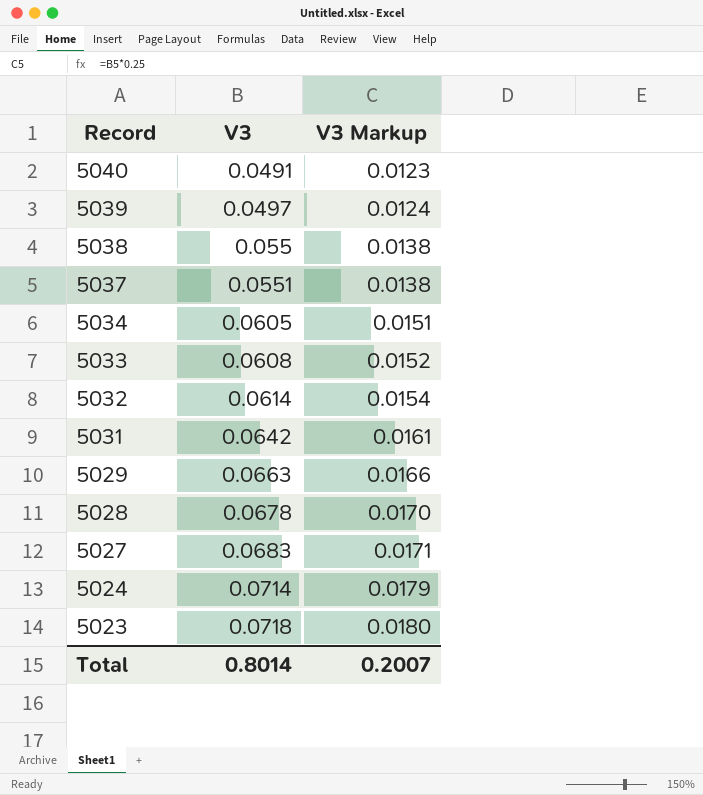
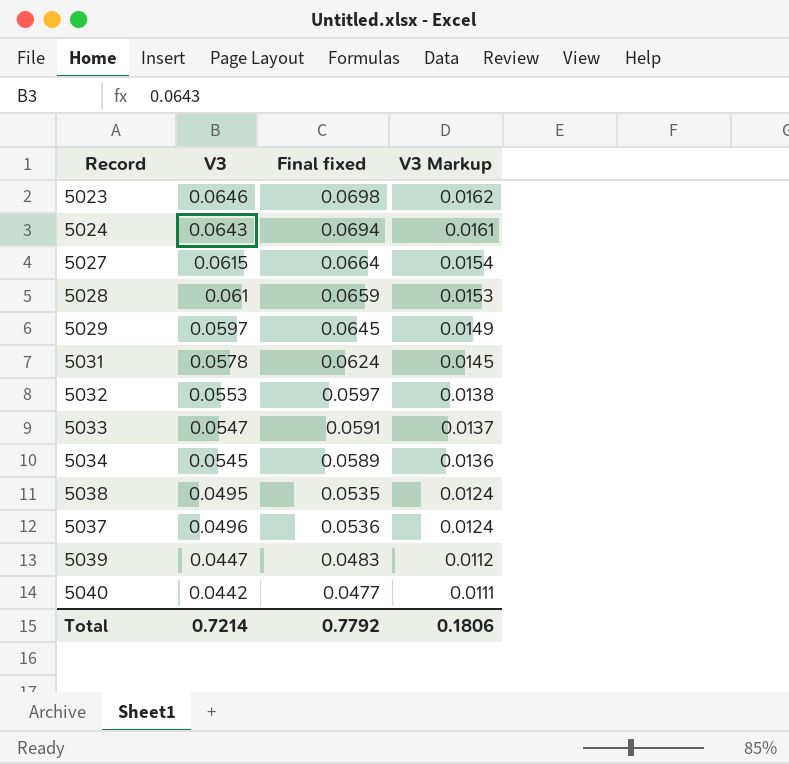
row order: Record descending -> V3 Markup descending
column Final fixed | formula: none -> [V3] * 1.08
5023 | V3: 0.0718 -> 0.0646
5023 | V3 Markup: 0.0180 -> 0.0162
5024 | V3: 0.0714 -> 0.0643
5024 | V3 Markup: 0.0179 -> 0.0161
5027 | V3: 0.0683 -> 0.0615
5027 | V3 Markup: 0.0171 -> 0.0154
5028 | V3: 0.0678 -> 0.061
5028 | V3 Markup: 0.0170 -> 0.0153
5029 | V3: 0.0663 -> 0.0597
5029 | V3 Markup: 0.0166 -> 0.0149
5031 | V3: 0.0642 -> 0.0578
5031 | V3 Markup: 0.0161 -> 0.0145
5032 | V3: 0.0614 -> 0.0553
5032 | V3 Markup: 0.0154 -> 0.0138
5033 | V3: 0.0608 -> 0.0547
5033 | V3 Markup: 0.0152 -> 0.0137
5034 | V3: 0.0605 -> 0.0545
5034 | V3 Markup: 0.0151 -> 0.0136
5038 | V3: 0.055 -> 0.0495
5038 | V3 Markup: 0.0138 -> 0.0124
5037 | V3: 0.0551 -> 0.0496
5037 | V3 Markup: 0.0138 -> 0.0124
5039 | V3: 0.0497 -> 0.0447
5039 | V3 Markup: 0.0124 -> 0.0112
5040 | V3: 0.0491 -> 0.0442
5040 | V3 Markup: 0.0123 -> 0.0111
Total | V3: 0.8014 -> 0.7214
Total | V3 Markup: 0.2007 -> 0.1806

